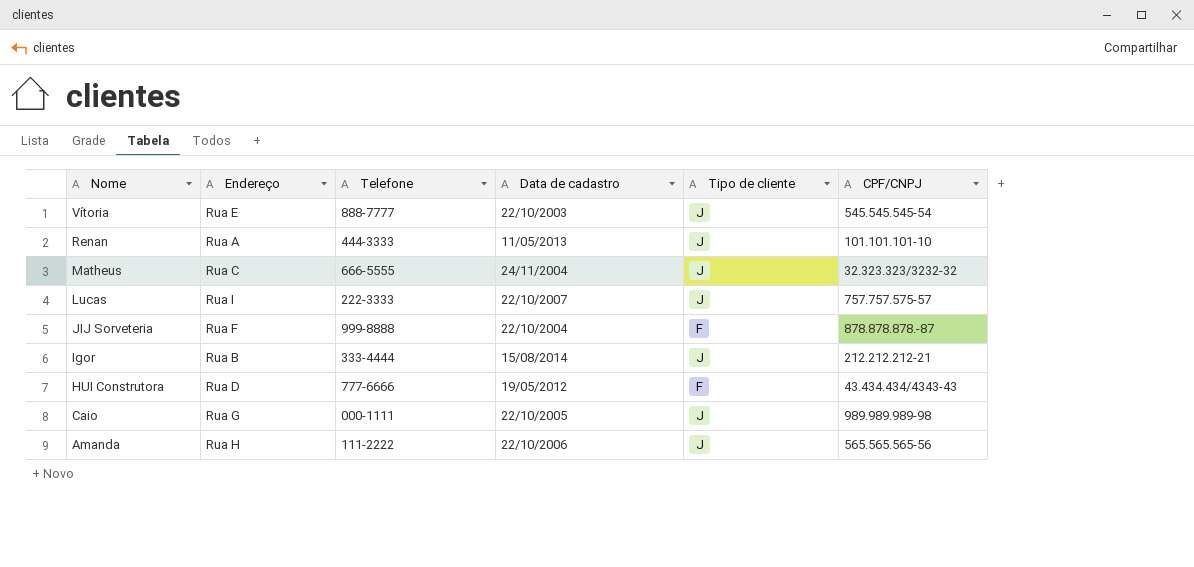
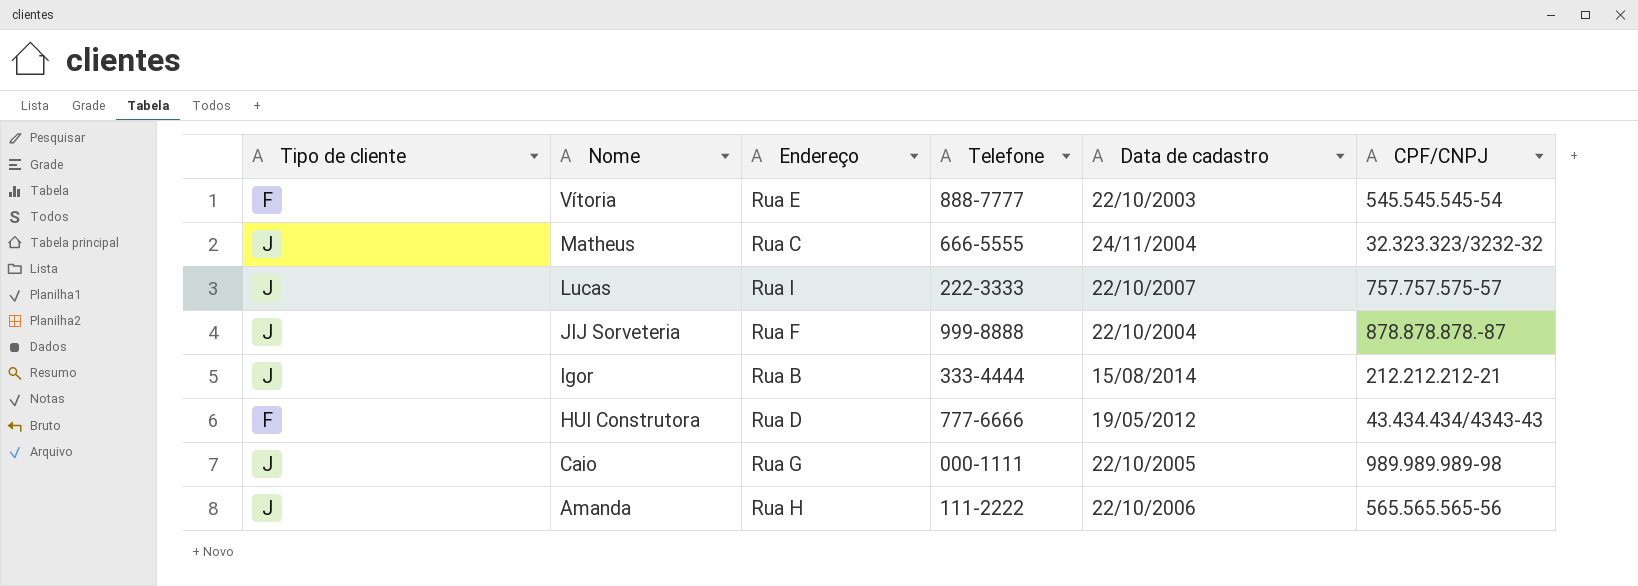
column Tipo de cliente | position: 5 -> 1
row Renan: Rua A | 444-3333 | 11/05/2013 | J | 101.101.101-10 -> none
Vítoria | Tipo de cliente: J -> F
JIJ Sorveteria | Tipo de cliente: F -> J

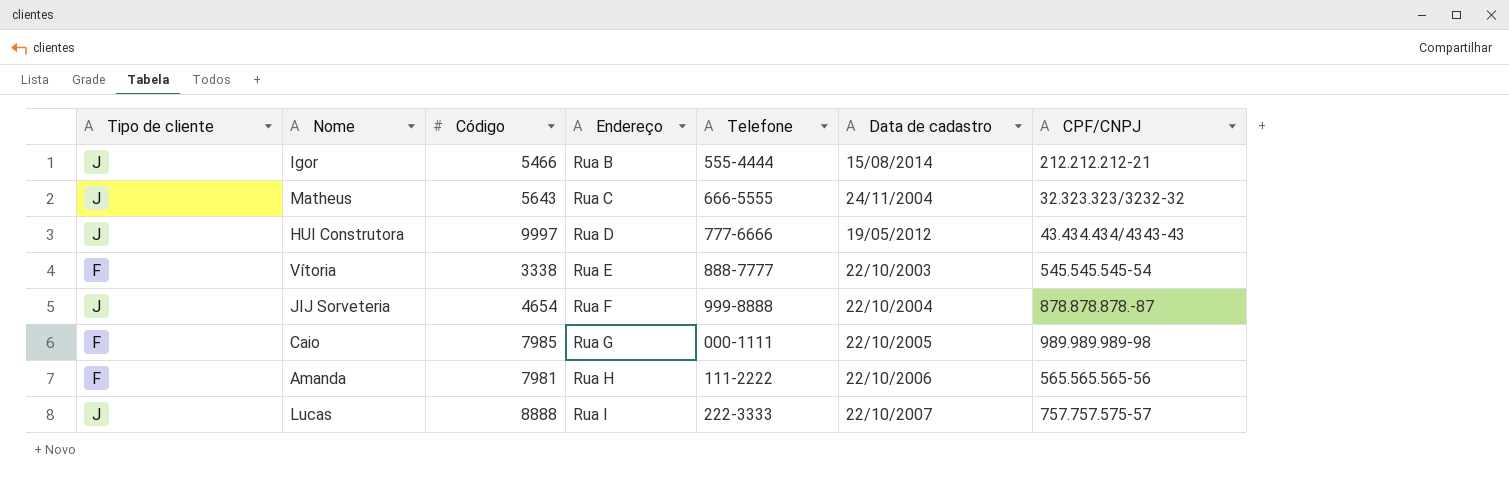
row order: Nome descending -> Endereço ascending
column Código | position: none -> 3
Igor | Telefone: 333-4444 -> 555-4444
HUI Construtora | Tipo de cliente: F -> J
Caio | Tipo de cliente: J -> F
Amanda | Tipo de cliente: J -> F

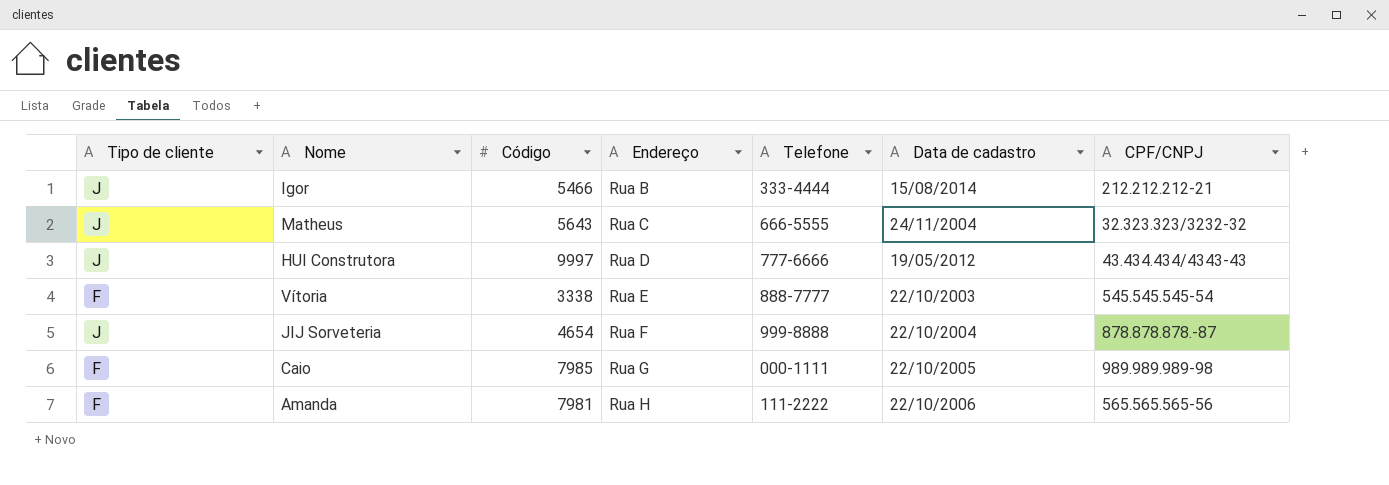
row Lucas: J | 8888 | Rua I | 222-3333 | 22/10/2007 | 757.757.575-57 -> none
Igor | Telefone: 555-4444 -> 333-4444

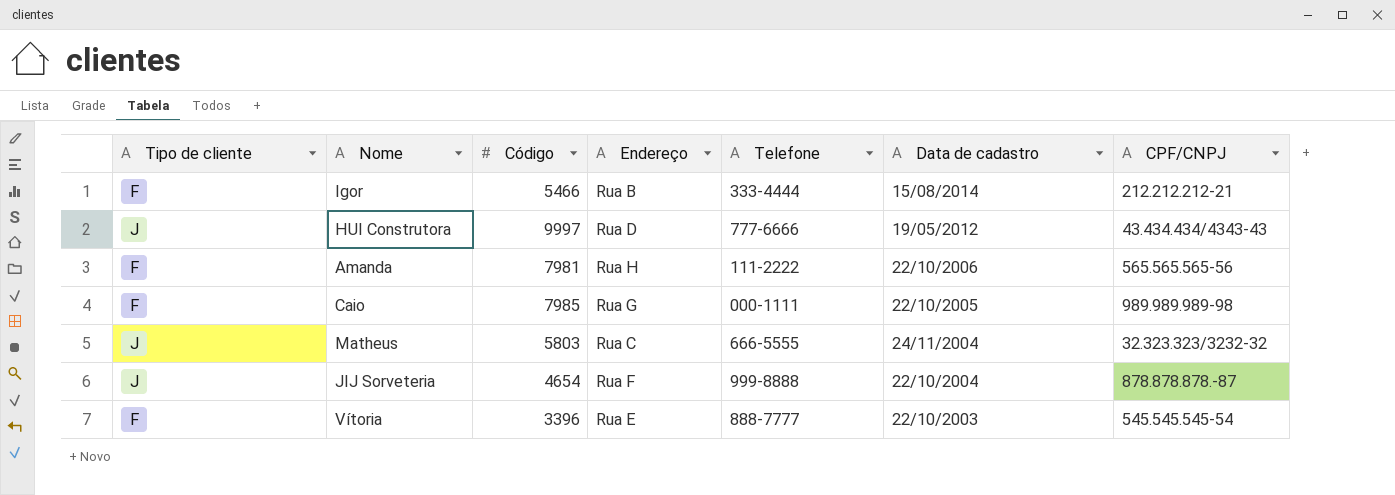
row order: Endereço ascending -> Data de cadastro descending
Igor | Tipo de cliente: J -> F
Matheus | Código: 5643 -> 5803
Vítoria | Código: 3338 -> 3396

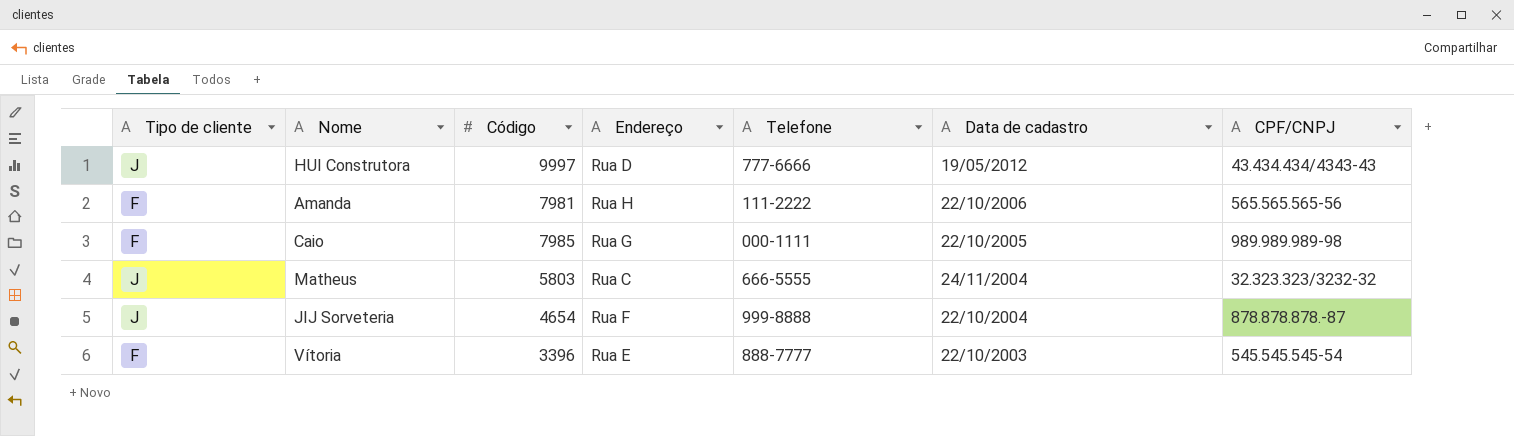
row Igor: F | 5466 | Rua B | 333-4444 | 15/08/2014 | 212.212.212-21 -> none

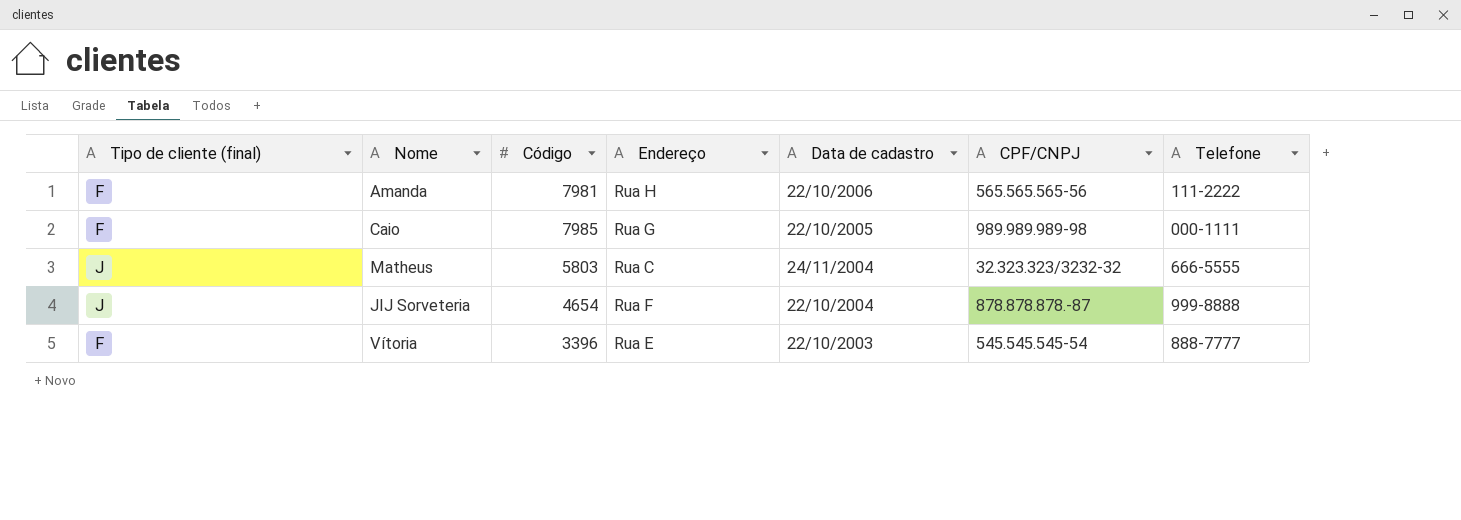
column name: Tipo de cliente -> Tipo de cliente (final)
column Telefone | position: 5 -> 7
row HUI Construtora: J | 9997 | Rua D | 777-6666 | 19/05/2012 | 43.434.434/4343-43 -> none

